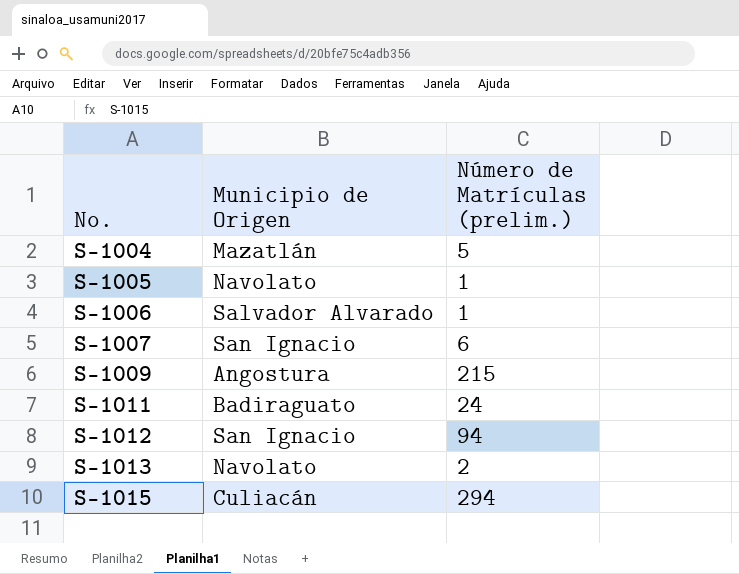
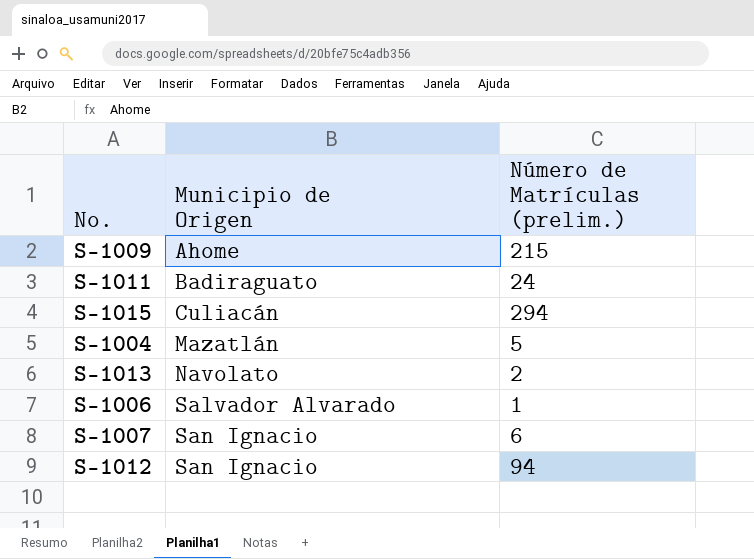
row order: No. ascending -> Municipio de Origen ascending
row S-1005: Navolato | 1 -> none
S-1009 | Municipio de Origen: Angostura -> Ahome

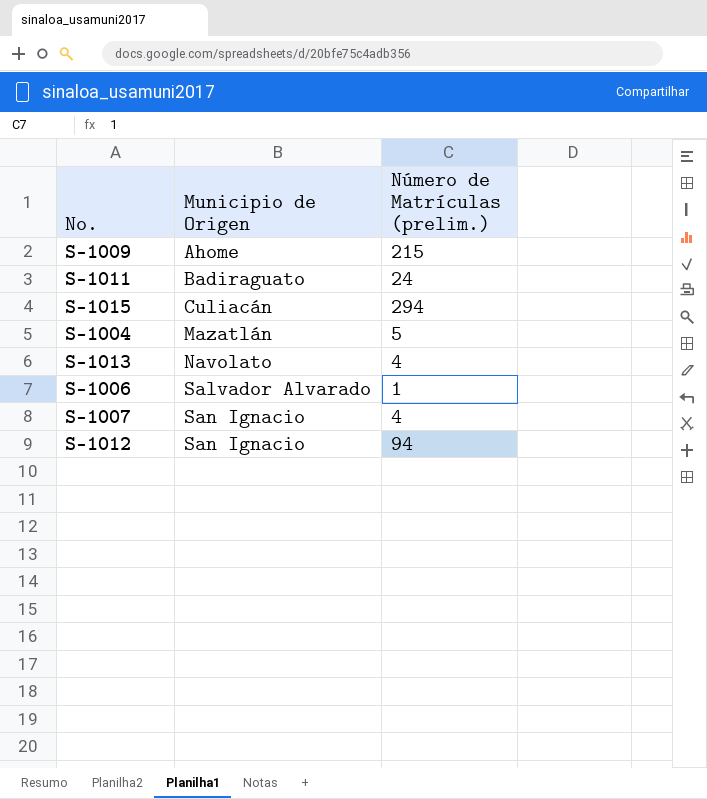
S-1013 | Número de Matrículas (prelim.): 2 -> 4
S-1007 | Número de Matrículas (prelim.): 6 -> 4

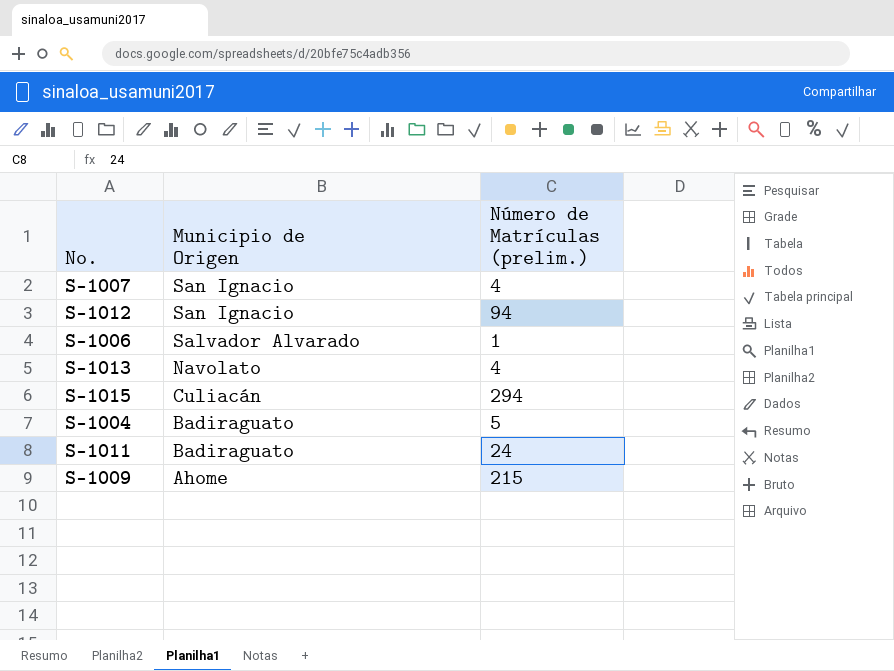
row order: Municipio de Origen ascending -> Municipio de Origen descending
S-1004 | Municipio de Origen: Mazatlán -> Badiraguato

